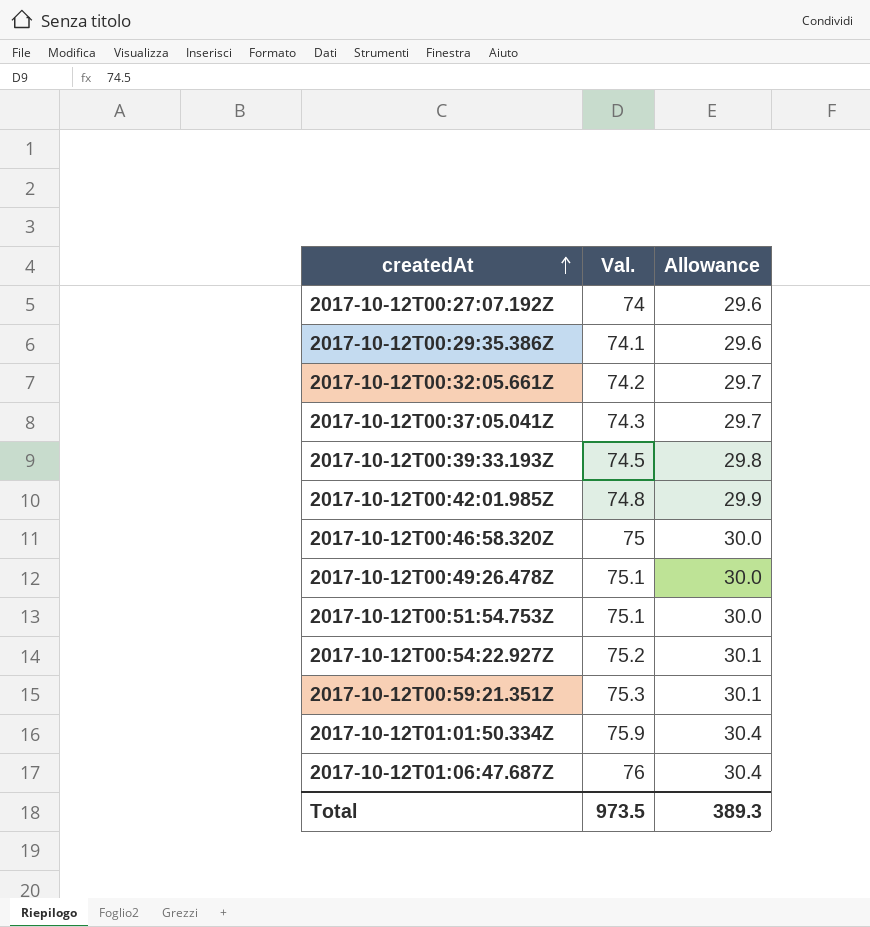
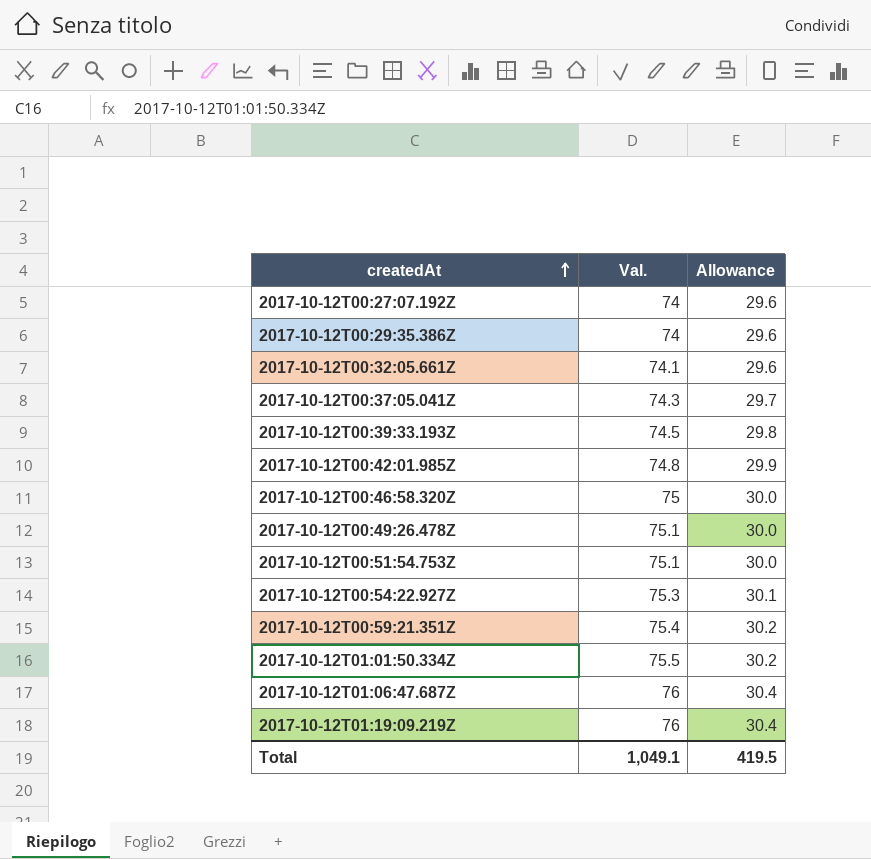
2017-10-12T00:29:35.386Z | Val.: 74.1 -> 74
2017-10-12T00:32:05.661Z | Val.: 74.2 -> 74.1
2017-10-12T00:32:05.661Z | Allowance: 29.7 -> 29.6
2017-10-12T00:54:22.927Z | Val.: 75.2 -> 75.3
2017-10-12T00:59:21.351Z | Val.: 75.3 -> 75.4
2017-10-12T00:59:21.351Z | Allowance: 30.1 -> 30.2
2017-10-12T01:01:50.334Z | Val.: 75.9 -> 75.5
2017-10-12T01:01:50.334Z | Allowance: 30.4 -> 30.2
row 2017-10-12T01:19:09.219Z: none -> 76 | 30.4
Total | Val.: 973.5 -> 1,049.1
Total | Allowance: 389.3 -> 419.5

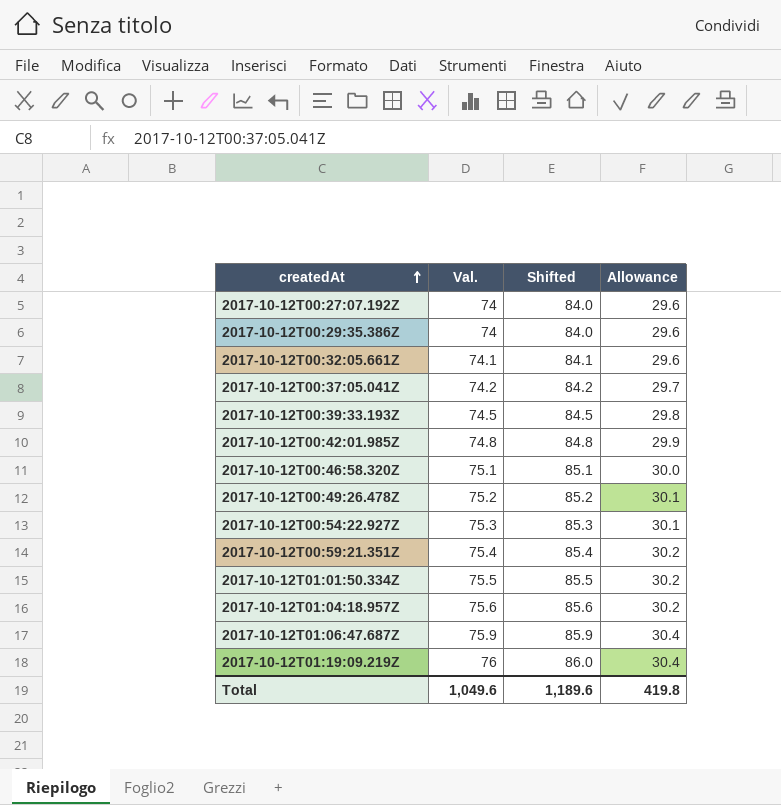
column Shifted | formula: none -> [Val.] + 10
row 2017-10-12T00:51:54.753Z: 75.1 | 30.0 -> none
2017-10-12T00:37:05.041Z | Val.: 74.3 -> 74.2
2017-10-12T00:46:58.320Z | Val.: 75 -> 75.1
2017-10-12T00:49:26.478Z | Val.: 75.1 -> 75.2
2017-10-12T00:49:26.478Z | Allowance: 30.0 -> 30.1
row 2017-10-12T01:04:18.957Z: none -> 75.6 | 85.6 | 30.2
2017-10-12T01:06:47.687Z | Val.: 76 -> 75.9
Total | Val.: 1,049.1 -> 1,049.6
Total | Allowance: 419.5 -> 419.8

